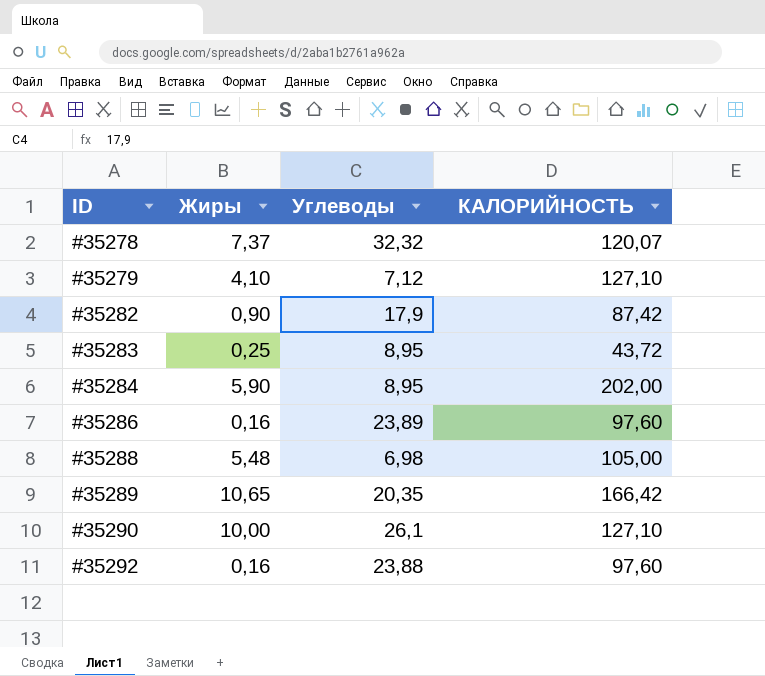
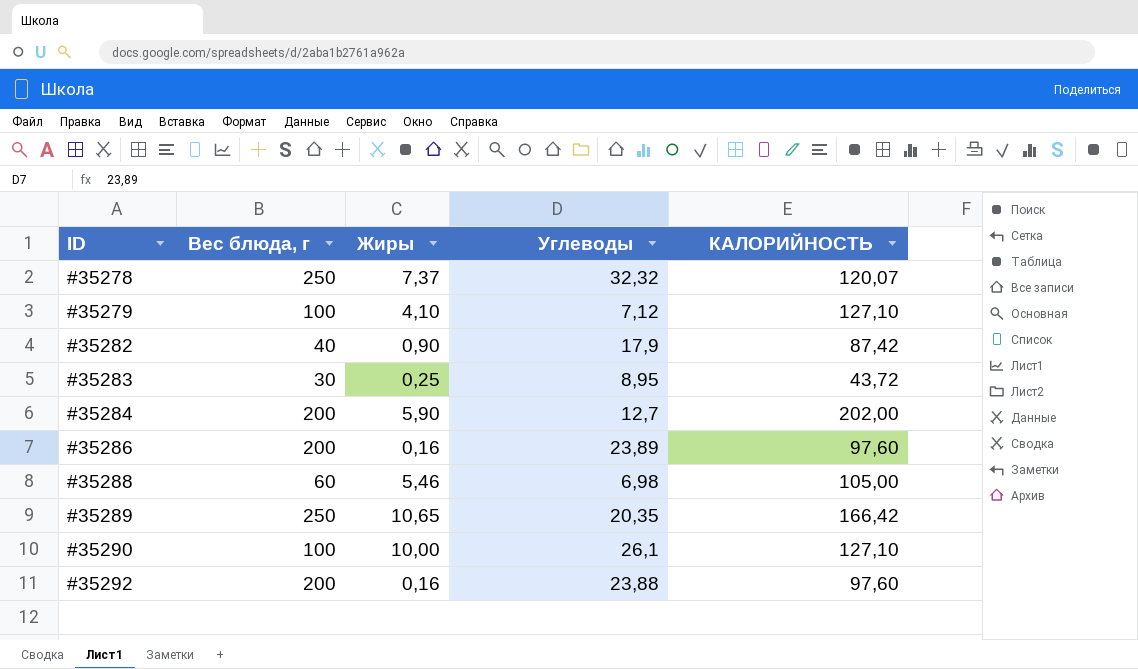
column Вес блюда, г | position: none -> 2
#35284 | Углеводы: 8,95 -> 12,7
#35288 | Жиры: 5,48 -> 5,46

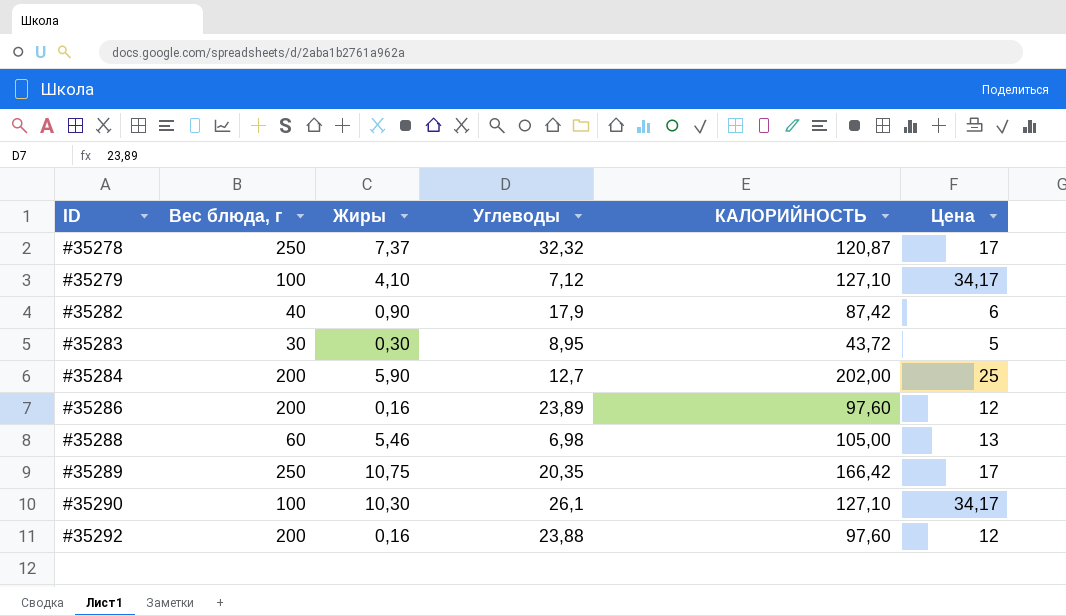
column Цена | position: none -> 6
#35278 | КАЛОРИЙНОСТЬ: 120,07 -> 120,87
#35283 | Жиры: 0,25 -> 0,30
#35289 | Жиры: 10,65 -> 10,75
#35290 | Жиры: 10,00 -> 10,30

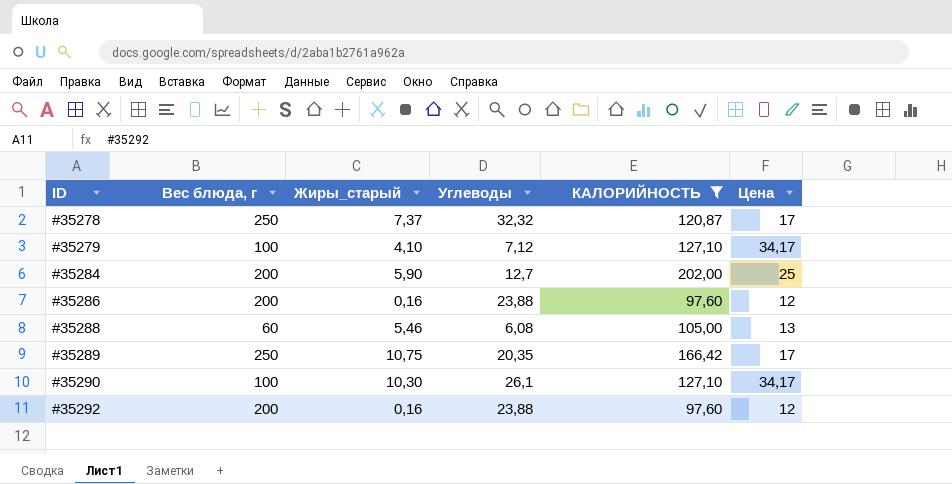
filter: none -> КАЛОРИЙНОСТЬ >= 97,60
column name: Жиры -> Жиры_старый
#35286 | Углеводы: 23,89 -> 23,88
#35288 | Углеводы: 6,98 -> 6,08

